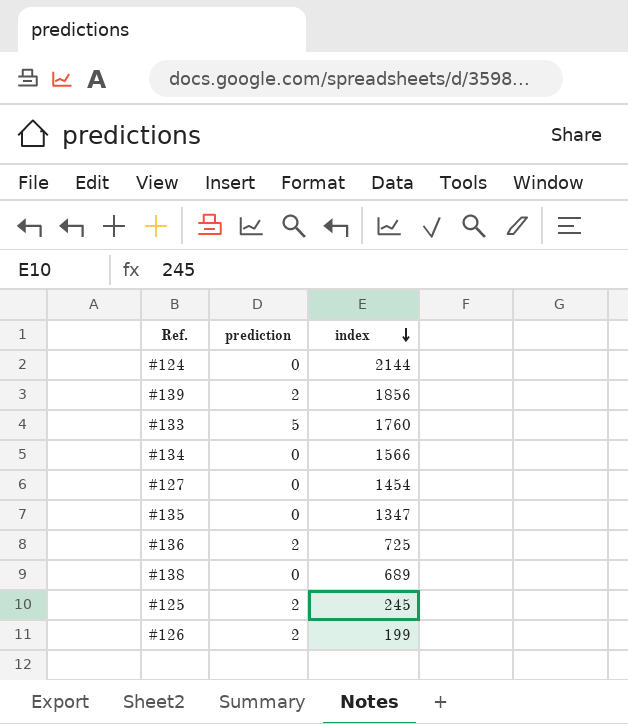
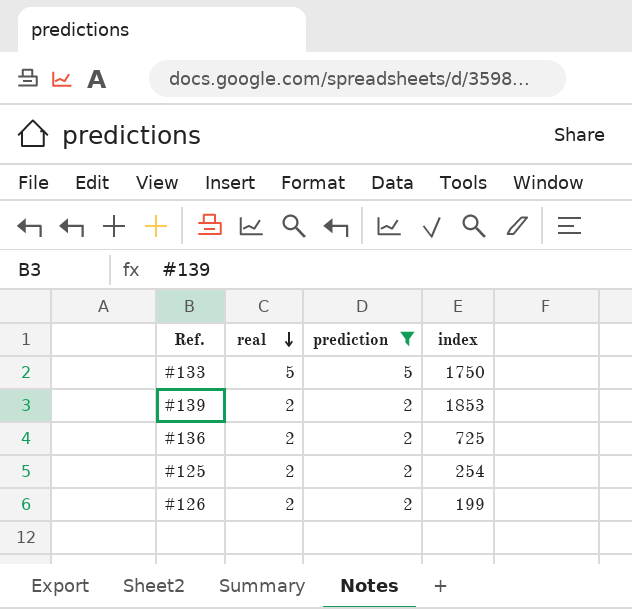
filter: none -> prediction != 0
row order: index descending -> real descending
column real | position: none -> 2
#133 | index: 1760 -> 1750
#139 | index: 1856 -> 1853
#125 | index: 245 -> 254

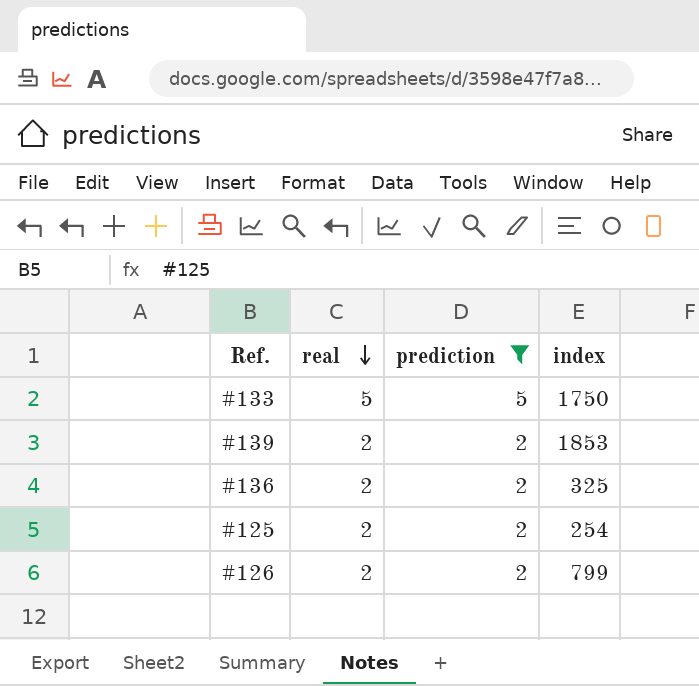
#136 | index: 725 -> 325
#126 | index: 199 -> 799

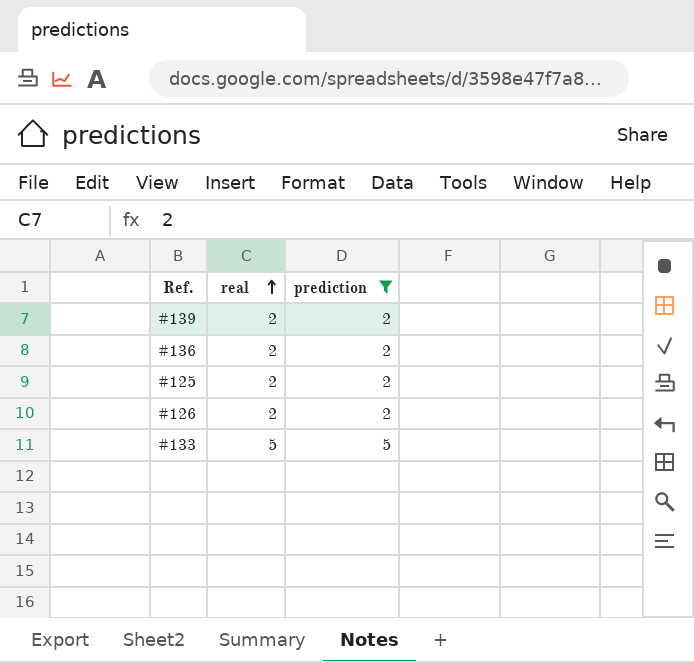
row order: real descending -> real ascending
column index | position: 4 -> none

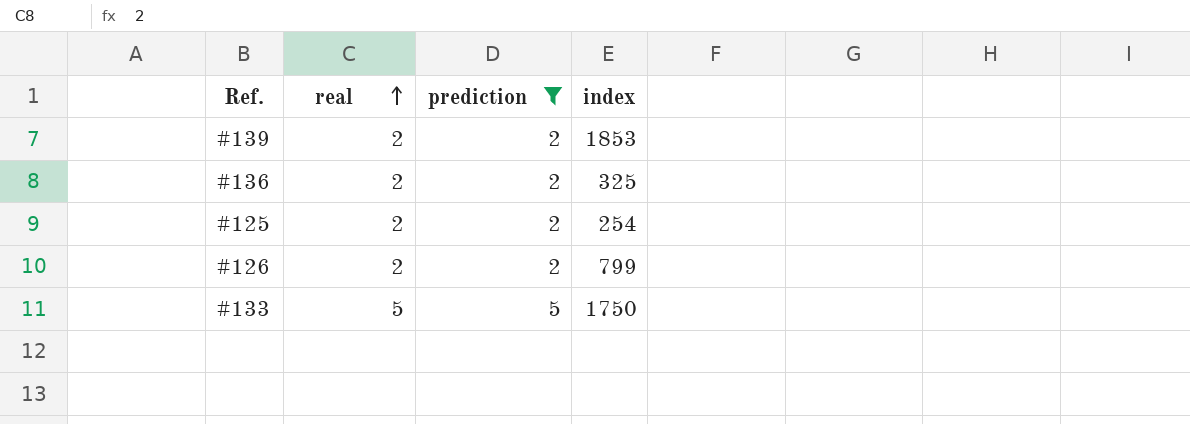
column index | position: none -> 4

